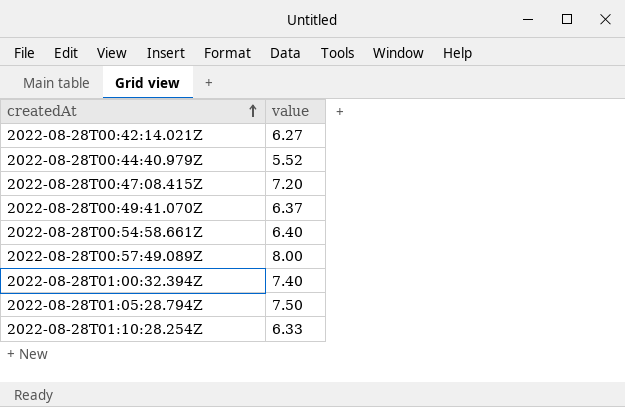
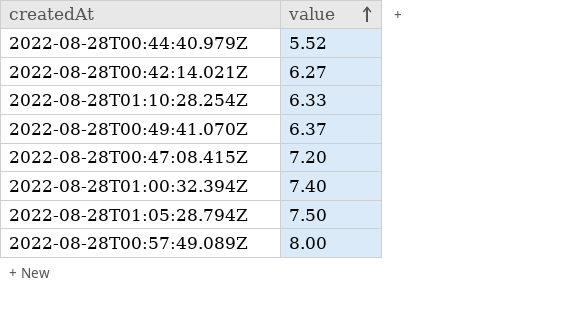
row order: createdAt ascending -> value ascending
row 2022-08-28T00:54:58.661Z: 6.40 -> none

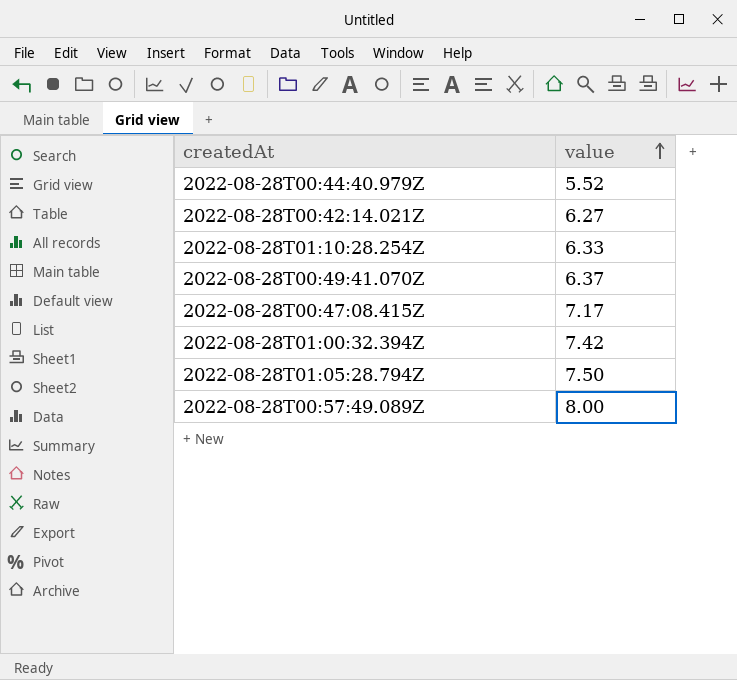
2022-08-28T00:47:08.415Z | value: 7.20 -> 7.17
2022-08-28T01:00:32.394Z | value: 7.40 -> 7.42

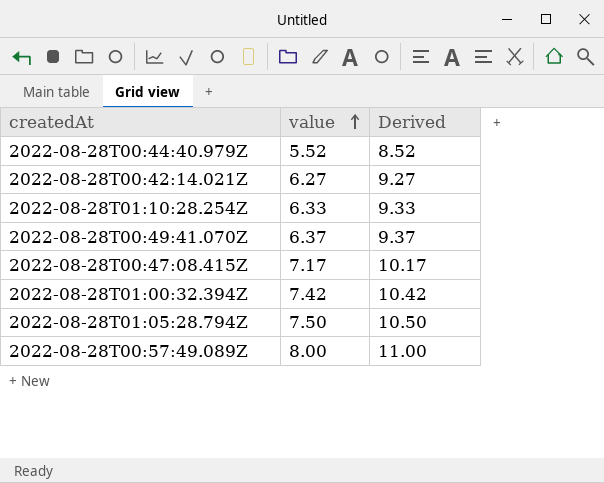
column Derived | formula: none -> [value] + 3

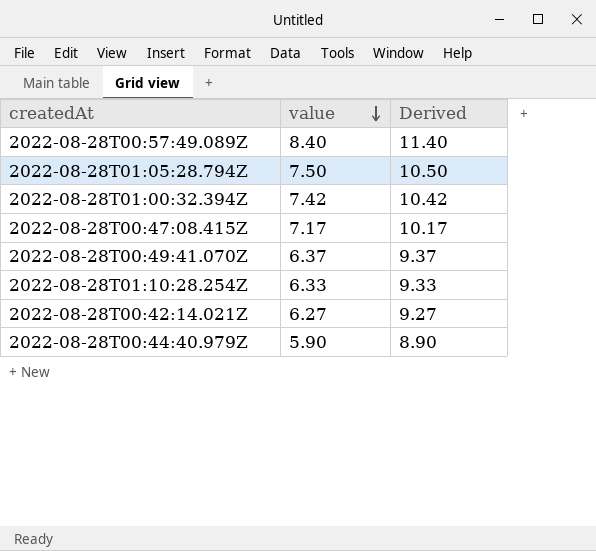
row order: value ascending -> value descending
2022-08-28T00:57:49.089Z | value: 8.00 -> 8.40
2022-08-28T00:57:49.089Z | Derived: 11.00 -> 11.40
2022-08-28T00:44:40.979Z | value: 5.52 -> 5.90
2022-08-28T00:44:40.979Z | Derived: 8.52 -> 8.90

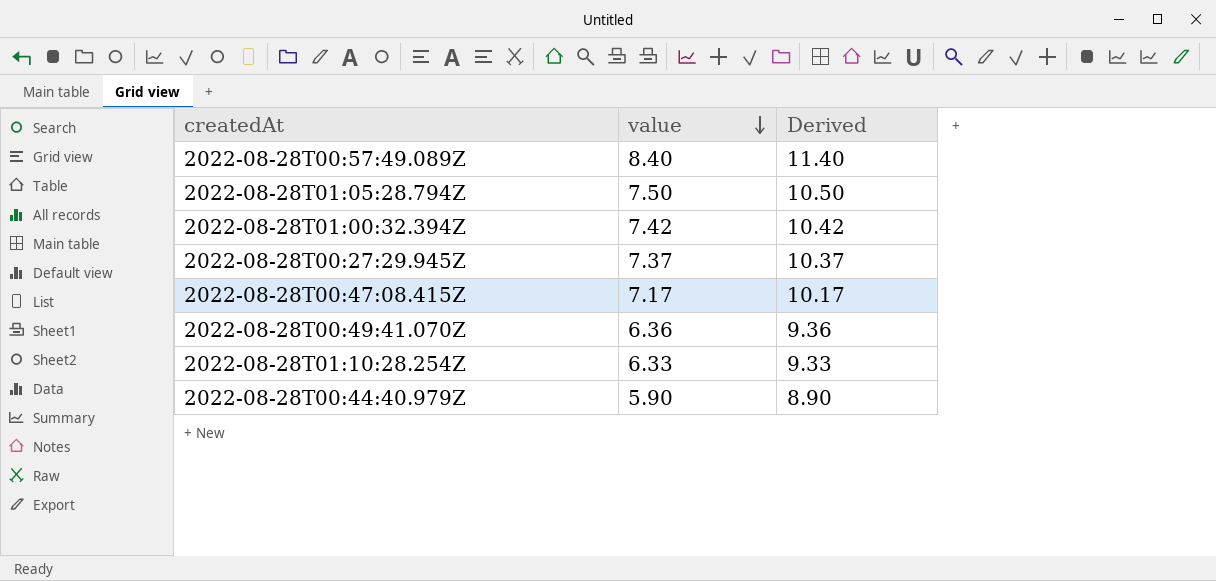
row 2022-08-28T00:42:14.021Z: 6.27 | 9.27 -> none
row 2022-08-28T00:27:29.945Z: none -> 7.37 | 10.37
2022-08-28T00:49:41.070Z | value: 6.37 -> 6.36
2022-08-28T00:49:41.070Z | Derived: 9.37 -> 9.36

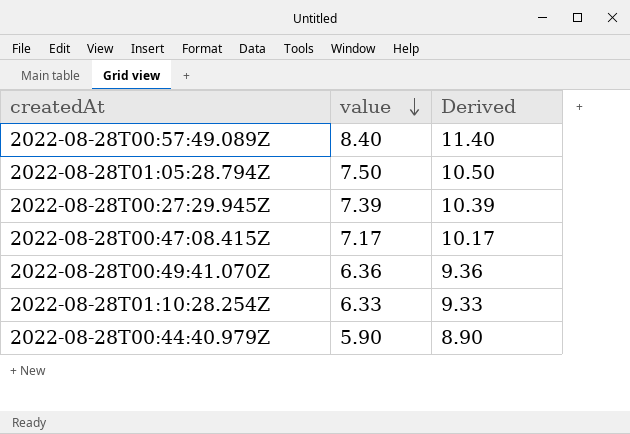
row 2022-08-28T01:00:32.394Z: 7.42 | 10.42 -> none
2022-08-28T00:27:29.945Z | value: 7.37 -> 7.39
2022-08-28T00:27:29.945Z | Derived: 10.37 -> 10.39

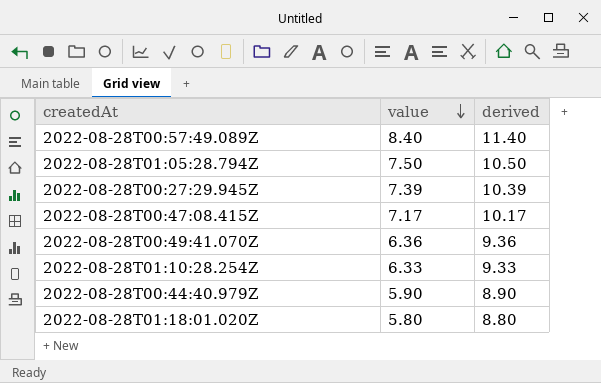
column name: Derived -> derived
row 2022-08-28T01:18:01.020Z: none -> 5.80 | 8.80

